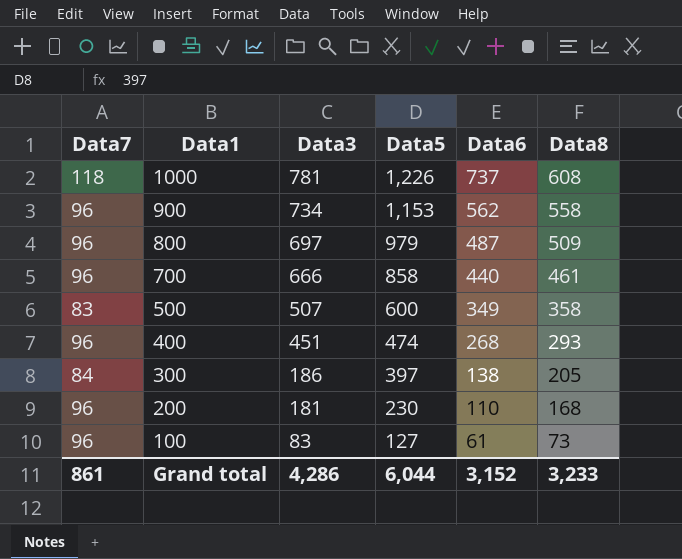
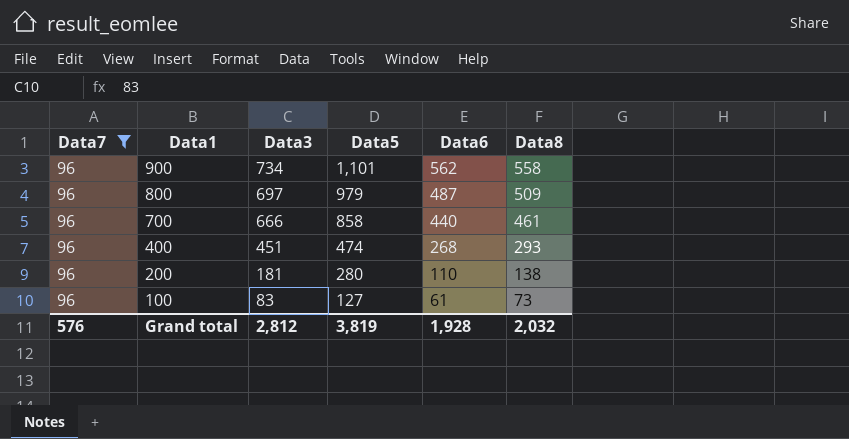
filter: none -> Data7 = 96
900 | Data5: 1,153 -> 1,101
200 | Data5: 230 -> 280
200 | Data8: 168 -> 138
Grand total | Data7: 861 -> 576
Grand total | Data3: 4,286 -> 2,812
Grand total | Data5: 6,044 -> 3,819
Grand total | Data6: 3,152 -> 1,928
Grand total | Data8: 3,233 -> 2,032

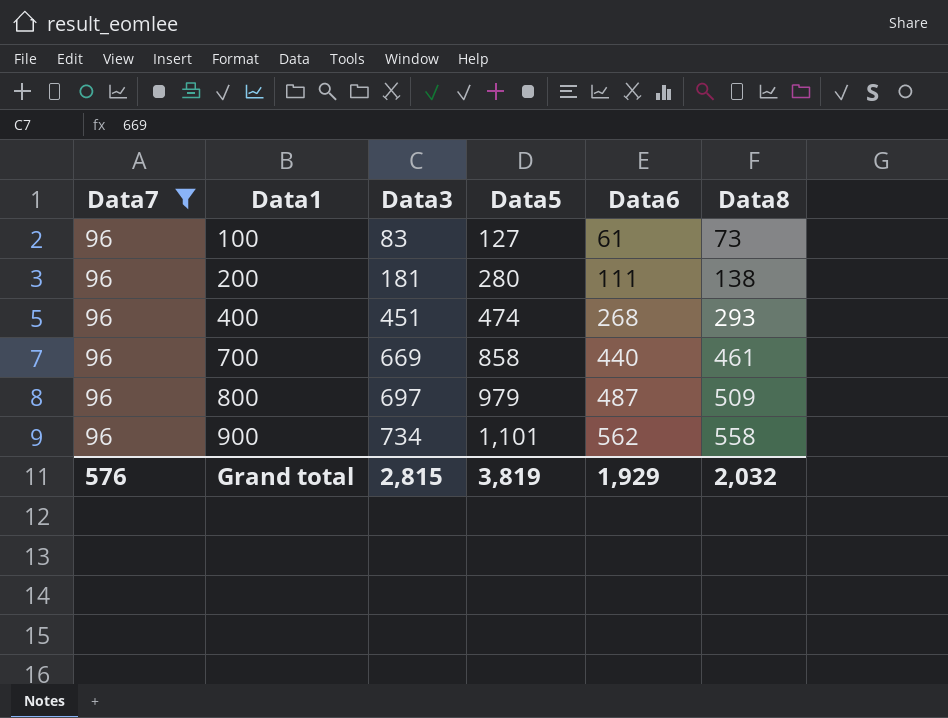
row order: Data1 descending -> Data1 ascending
200 | Data6: 110 -> 111
700 | Data3: 666 -> 669
Grand total | Data3: 2,812 -> 2,815
Grand total | Data6: 1,928 -> 1,929

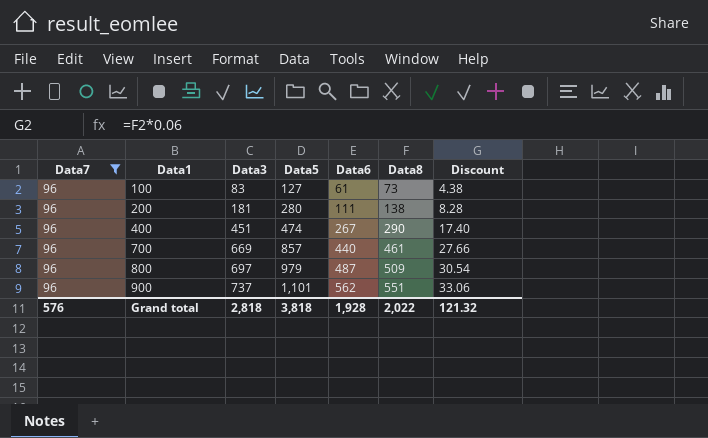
column Discount | formula: none -> [Data8] * 0.06
400 | Data6: 268 -> 267
400 | Data8: 293 -> 290
700 | Data5: 858 -> 857
900 | Data3: 734 -> 737
900 | Data8: 558 -> 551
Grand total | Data3: 2,815 -> 2,818
Grand total | Data5: 3,819 -> 3,818
Grand total | Data6: 1,929 -> 1,928
Grand total | Data8: 2,032 -> 2,022

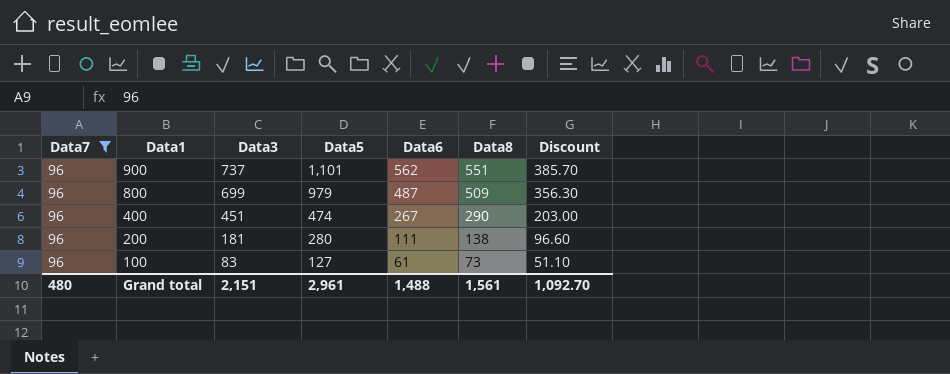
row order: Data1 ascending -> Data1 descending
column Discount | formula: [Data8] * 0.06 -> [Data8] * 0.7
row 700: 96 | 669 | 857 | 440 | 461 | 27.66 -> none
800 | Data3: 697 -> 699
Grand total | Data7: 576 -> 480
Grand total | Data3: 2,818 -> 2,151
Grand total | Data5: 3,818 -> 2,961
Grand total | Data6: 1,928 -> 1,488
Grand total | Data8: 2,022 -> 1,561
Grand total | Discount: 121.32 -> 1,092.70

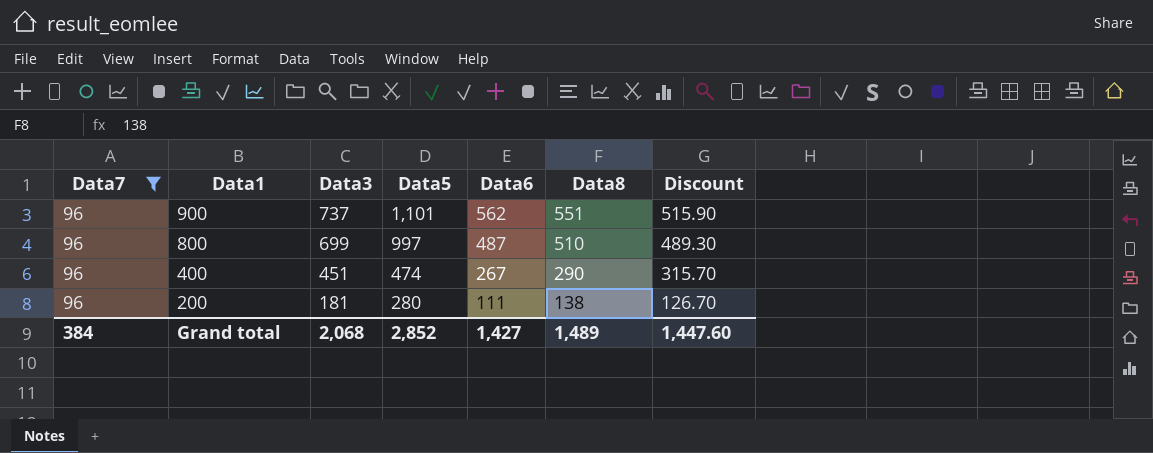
column Discount | formula: [Data8] * 0.7 -> [Data3] * 0.7
row 100: 96 | 83 | 127 | 61 | 73 | 51.10 -> none
800 | Data5: 979 -> 997
800 | Data8: 509 -> 510
Grand total | Data7: 480 -> 384
Grand total | Data3: 2,151 -> 2,068
Grand total | Data5: 2,961 -> 2,852
Grand total | Data6: 1,488 -> 1,427
Grand total | Data8: 1,561 -> 1,489
Grand total | Discount: 1,092.70 -> 1,447.60

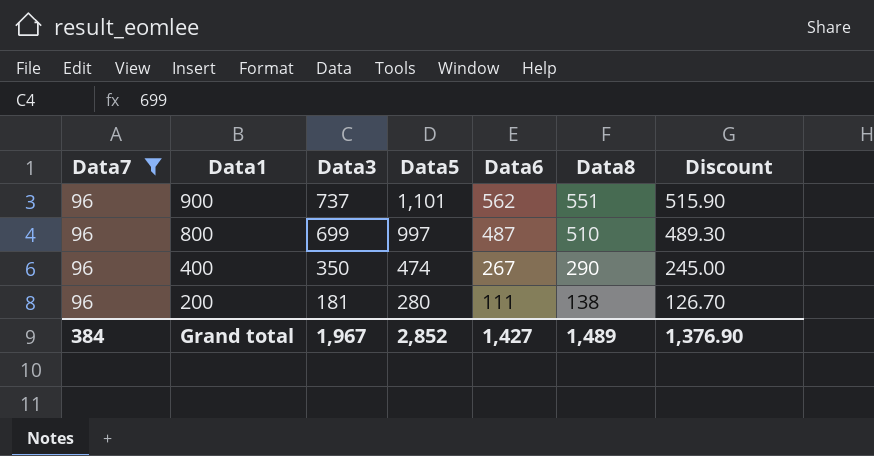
400 | Data3: 451 -> 350
400 | Discount: 315.70 -> 245.00
Grand total | Data3: 2,068 -> 1,967
Grand total | Discount: 1,447.60 -> 1,376.90

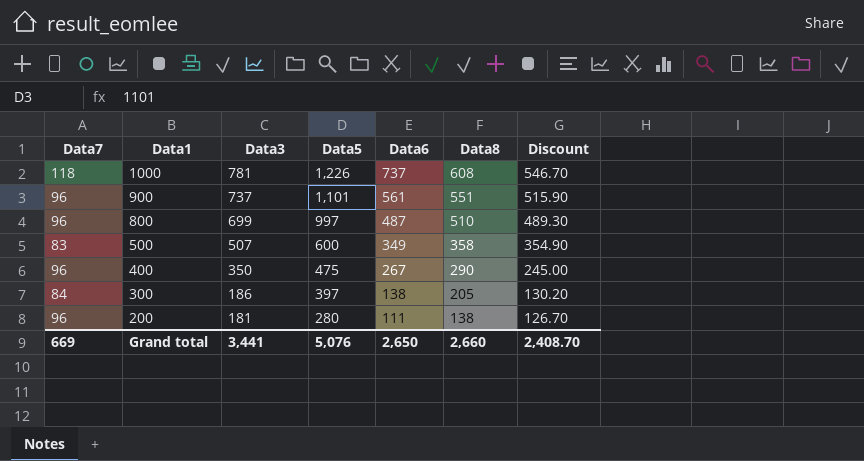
filter: Data7 = 96 -> none
900 | Data6: 562 -> 561
400 | Data5: 474 -> 475
Grand total | Data7: 384 -> 669
Grand total | Data3: 1,967 -> 3,441
Grand total | Data5: 2,852 -> 5,076
Grand total | Data6: 1,427 -> 2,650
Grand total | Data8: 1,489 -> 2,660
Grand total | Discount: 1,376.90 -> 2,408.70

